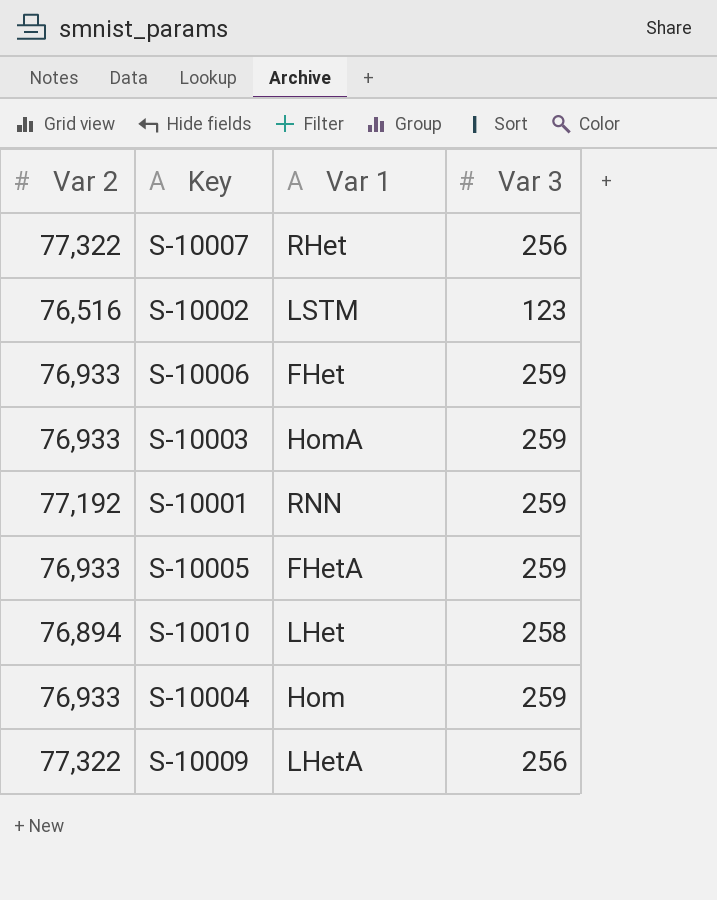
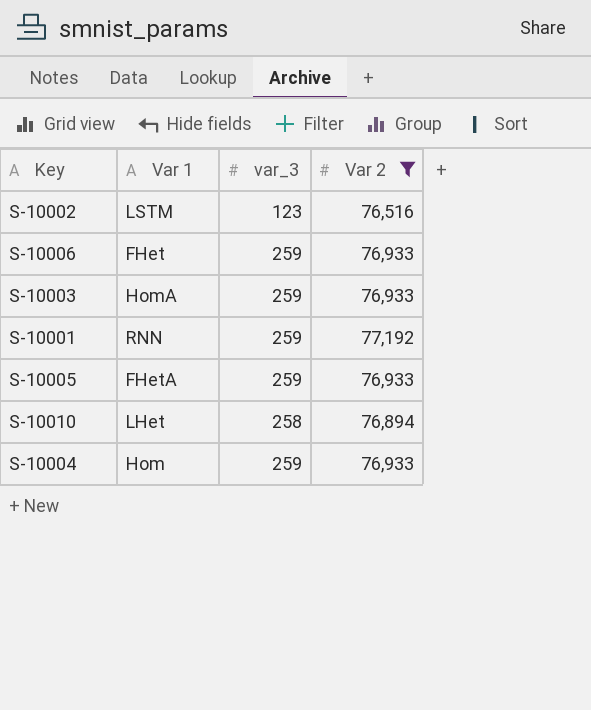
filter: none -> Var 2 != 77,322
column name: Var 3 -> var_3
column Var 2 | position: 1 -> 4

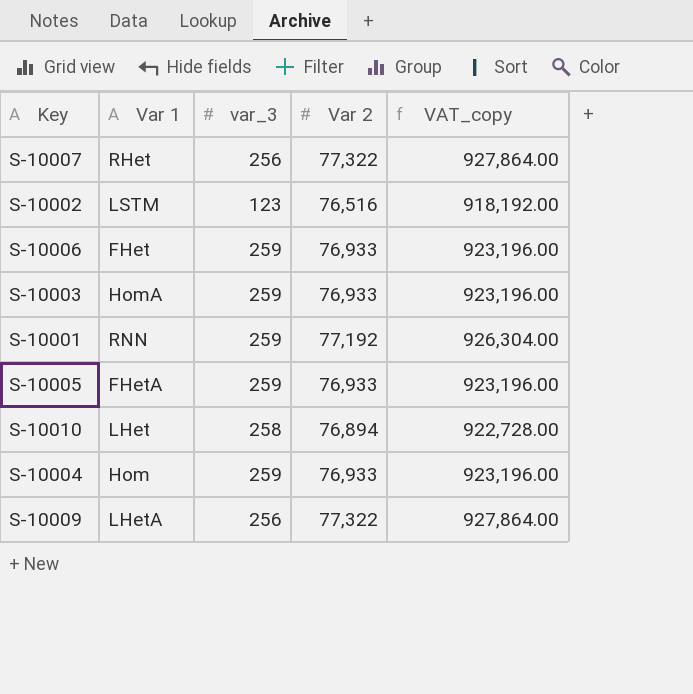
filter: Var 2 != 77,322 -> none
column VAT_copy | formula: none -> [Var 2] * 12

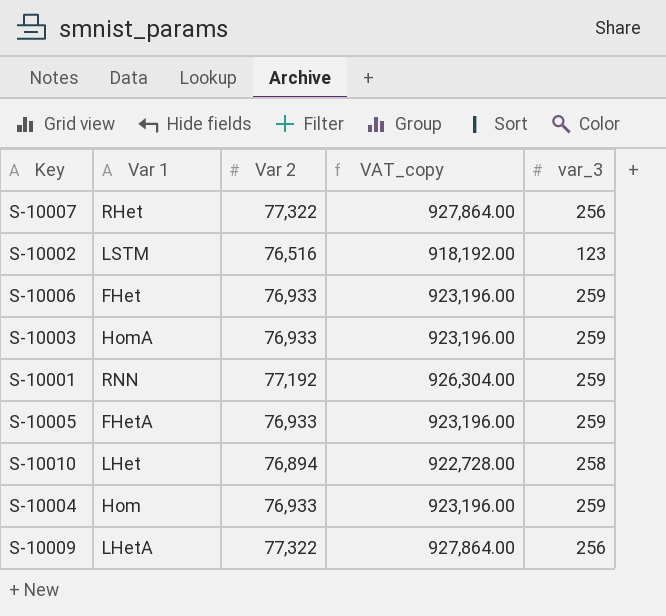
column var_3 | position: 3 -> 5

